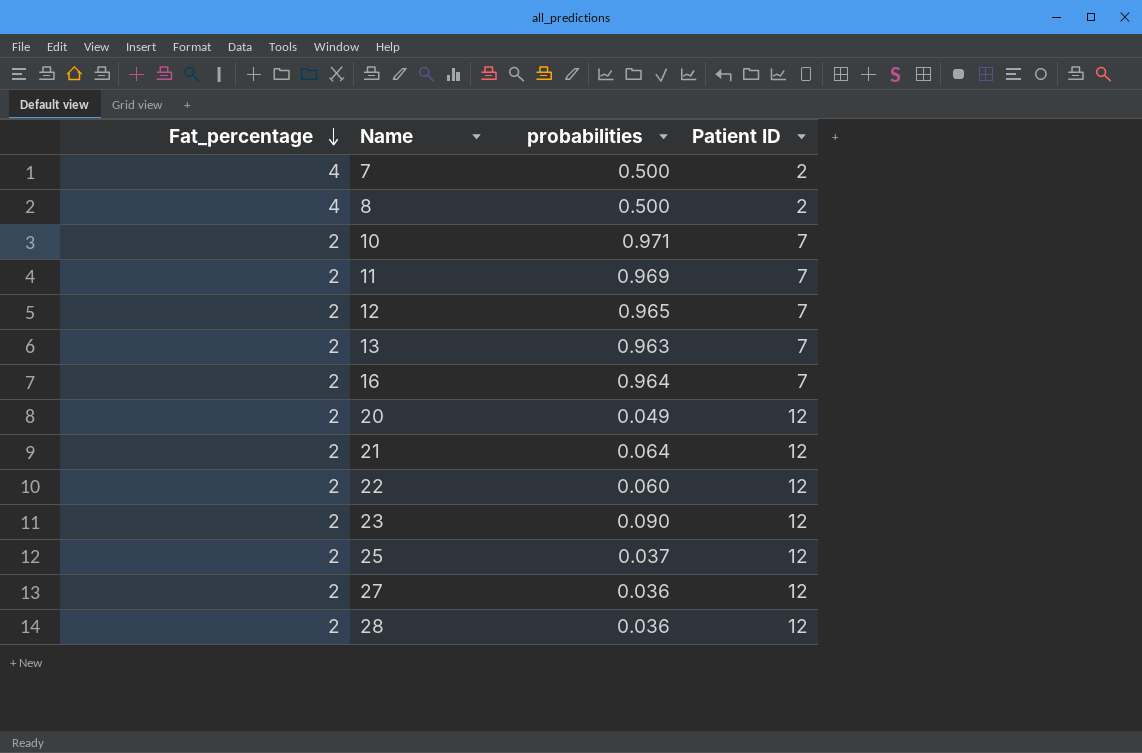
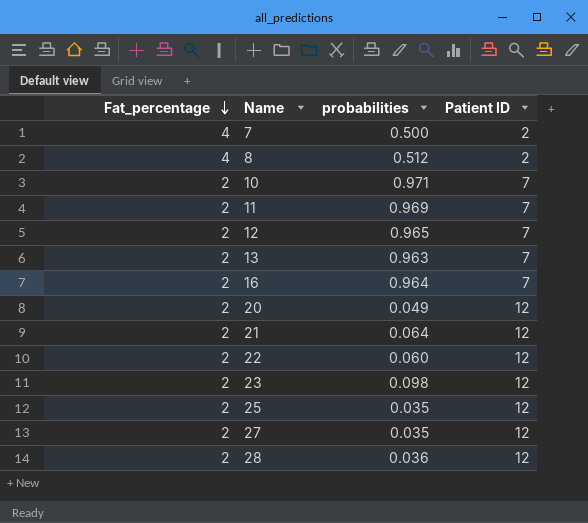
8 | probabilities: 0.500 -> 0.512
23 | probabilities: 0.090 -> 0.098
25 | probabilities: 0.037 -> 0.035
27 | probabilities: 0.036 -> 0.035

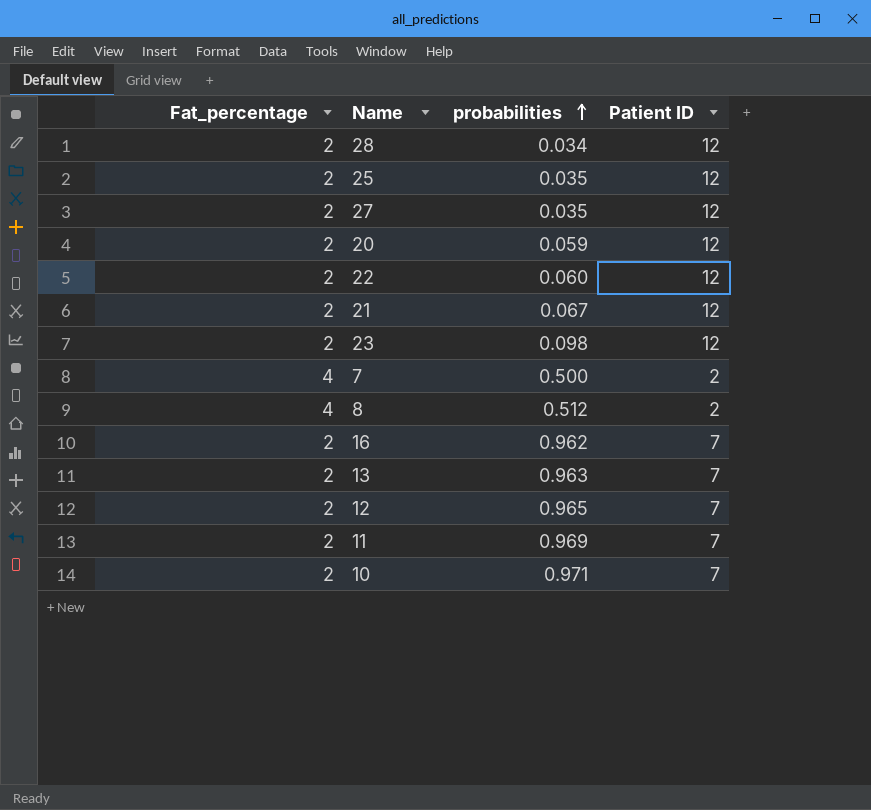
row order: Fat_percentage descending -> probabilities ascending
28 | probabilities: 0.036 -> 0.034
20 | probabilities: 0.049 -> 0.059
21 | probabilities: 0.064 -> 0.067
16 | probabilities: 0.964 -> 0.962

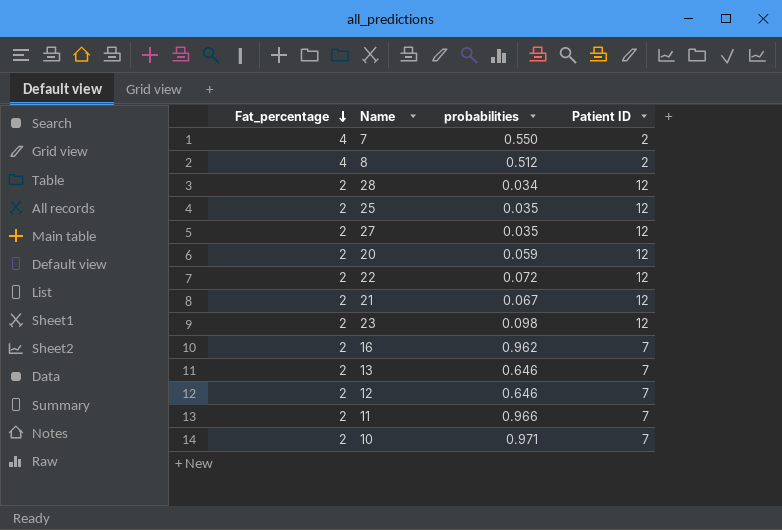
row order: probabilities ascending -> Fat_percentage descending
7 | probabilities: 0.500 -> 0.550
22 | probabilities: 0.060 -> 0.072
13 | probabilities: 0.963 -> 0.646
12 | probabilities: 0.965 -> 0.646
11 | probabilities: 0.969 -> 0.966

